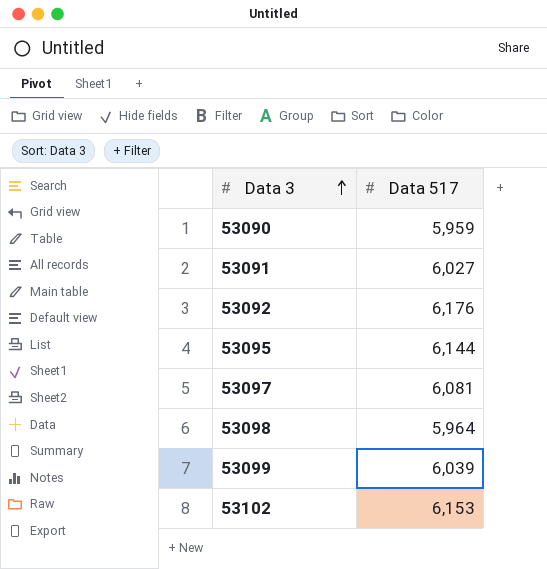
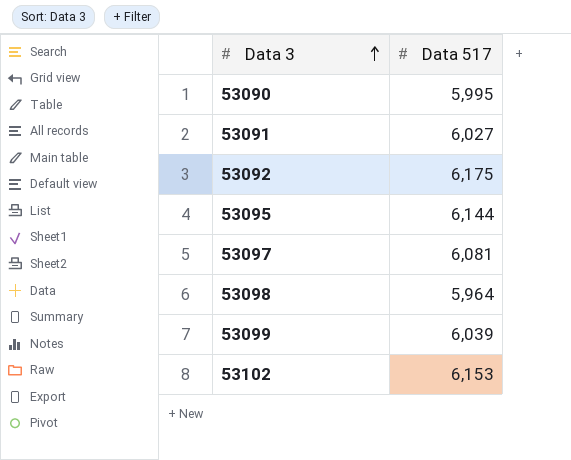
53090 | Data 517: 5,959 -> 5,995
53092 | Data 517: 6,176 -> 6,175

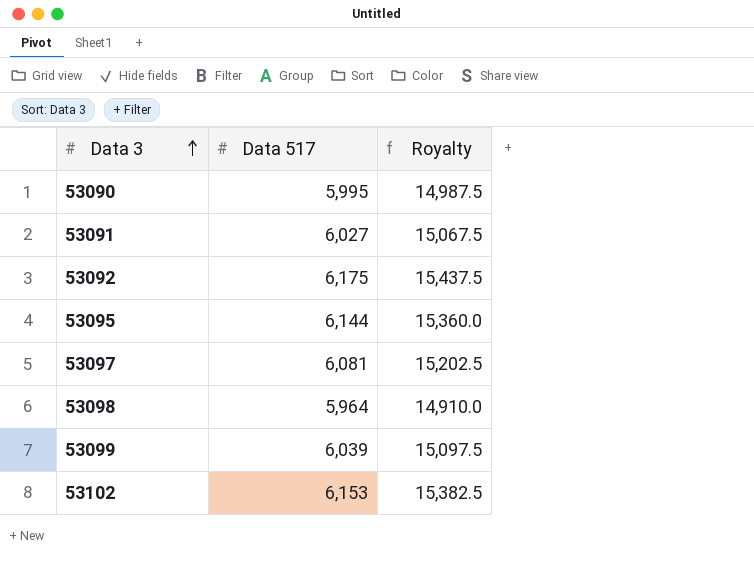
column Royalty | formula: none -> [Data 517] * 2.5

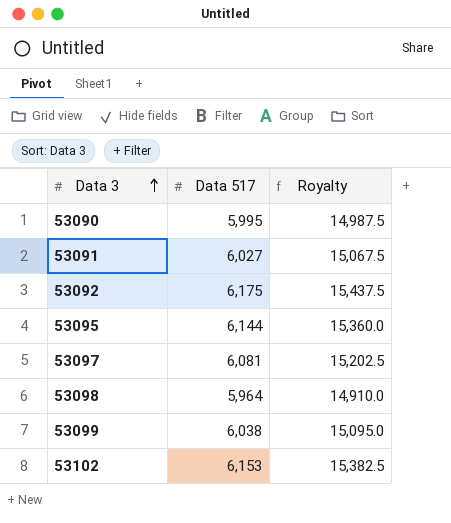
53099 | Data 517: 6,039 -> 6,038
53099 | Royalty: 15,097.5 -> 15,095.0

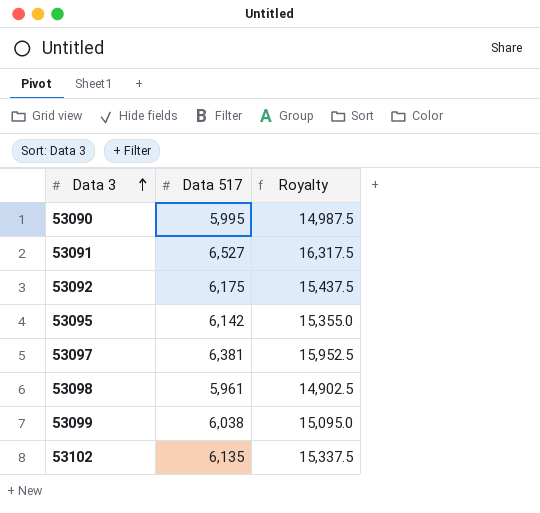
53091 | Data 517: 6,027 -> 6,527
53091 | Royalty: 15,067.5 -> 16,317.5
53095 | Data 517: 6,144 -> 6,142
53095 | Royalty: 15,360.0 -> 15,355.0
53097 | Data 517: 6,081 -> 6,381
53097 | Royalty: 15,202.5 -> 15,952.5
53098 | Data 517: 5,964 -> 5,961
53098 | Royalty: 14,910.0 -> 14,902.5
53102 | Data 517: 6,153 -> 6,135
53102 | Royalty: 15,382.5 -> 15,337.5

